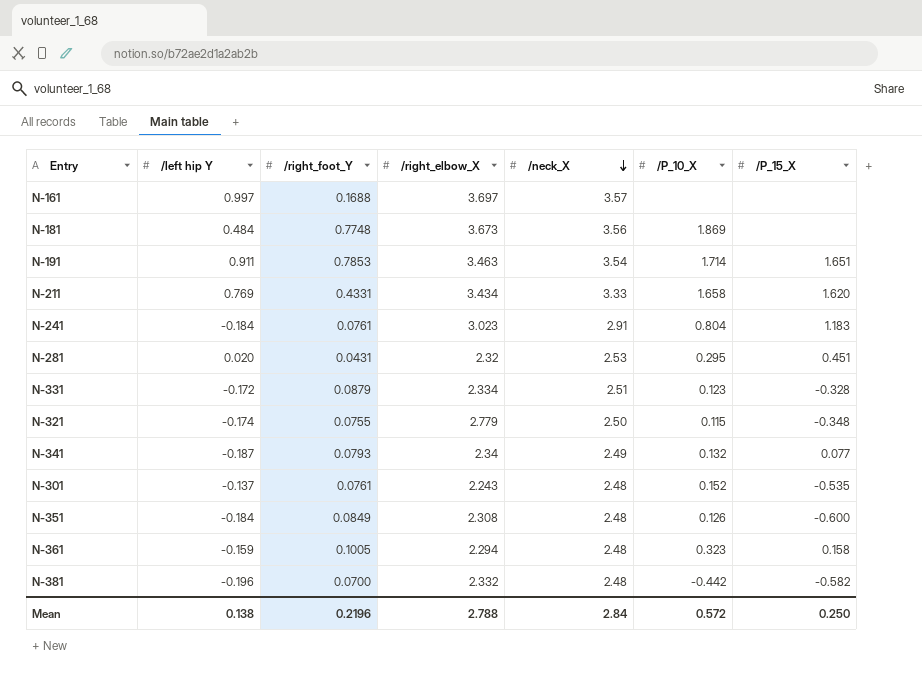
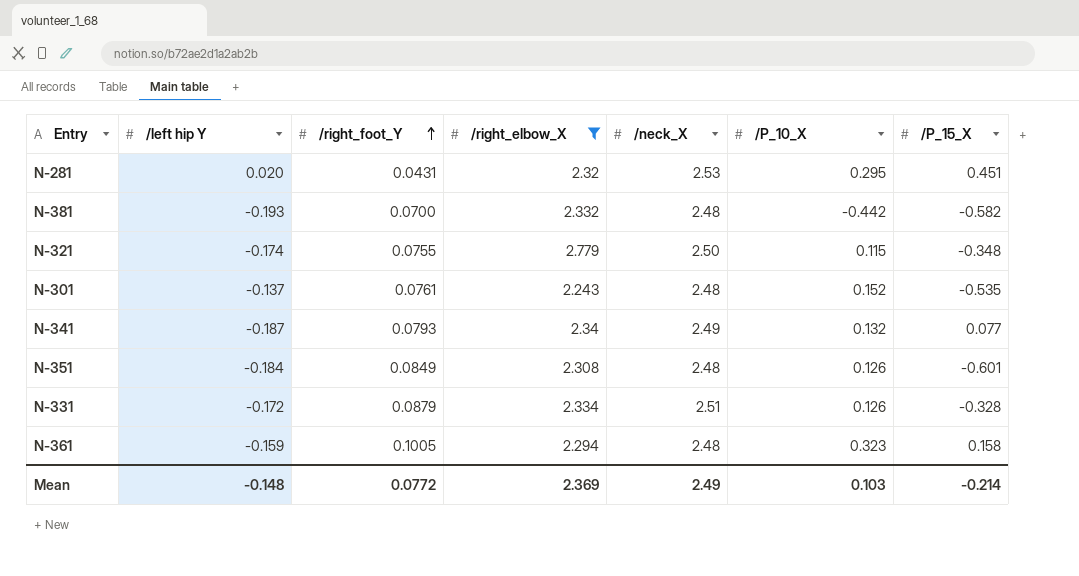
filter: none -> /right_elbow_X <= 2.779
row order: /neck_X descending -> /right_foot_Y ascending
N-381 | /left hip Y: -0.196 -> -0.193
N-351 | /P_15_X: -0.600 -> -0.601
N-331 | /P_10_X: 0.123 -> 0.126
Mean | /left hip Y: 0.138 -> -0.148
Mean | /right_foot_Y: 0.2196 -> 0.0772
Mean | /right_elbow_X: 2.788 -> 2.369
Mean | /neck_X: 2.84 -> 2.49
Mean | /P_10_X: 0.572 -> 0.103
Mean | /P_15_X: 0.250 -> -0.214

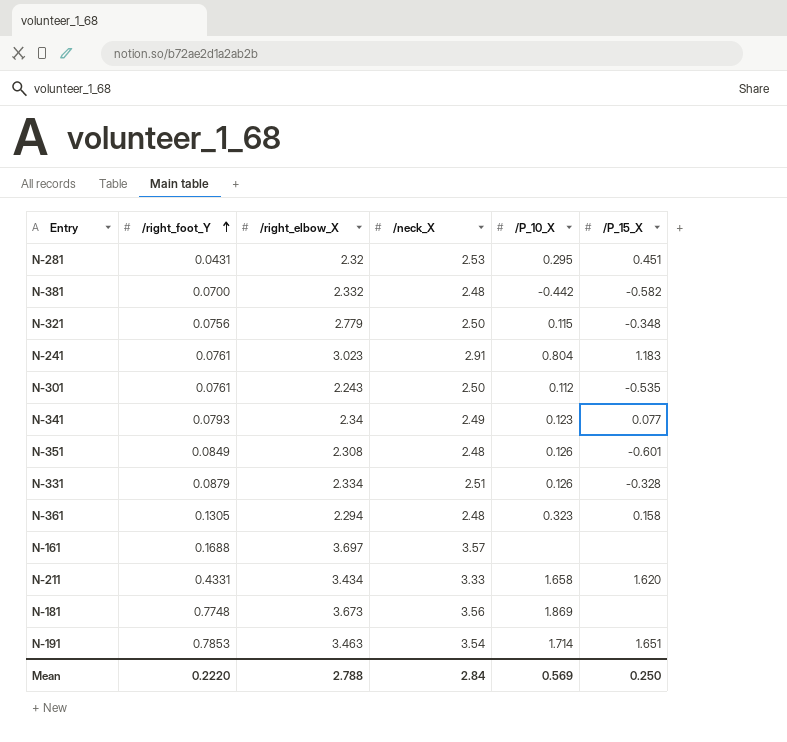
filter: /right_elbow_X <= 2.779 -> none
column /left hip Y | position: 2 -> none
N-321 | /right_foot_Y: 0.0755 -> 0.0756
N-301 | /neck_X: 2.48 -> 2.50
N-301 | /P_10_X: 0.152 -> 0.112
N-341 | /P_10_X: 0.132 -> 0.123
N-361 | /right_foot_Y: 0.1005 -> 0.1305
Mean | /right_foot_Y: 0.0772 -> 0.2220
Mean | /right_elbow_X: 2.369 -> 2.788
Mean | /neck_X: 2.49 -> 2.84
Mean | /P_10_X: 0.103 -> 0.569
Mean | /P_15_X: -0.214 -> 0.250

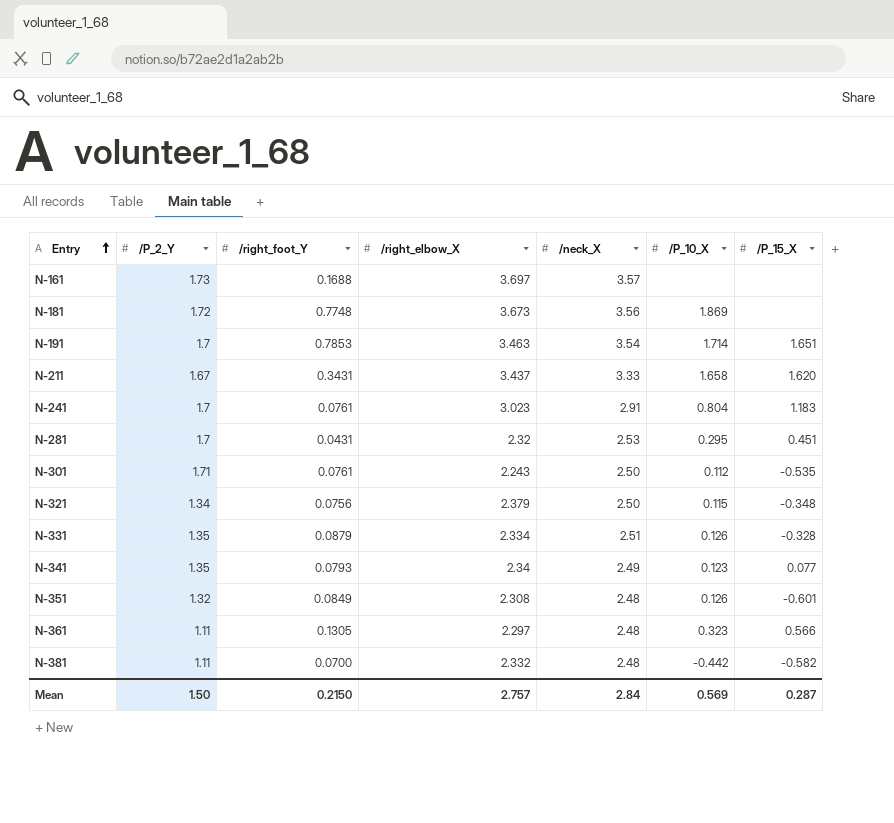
row order: /right_foot_Y ascending -> Entry ascending
column /P_2_Y | position: none -> 2
N-211 | /right_foot_Y: 0.4331 -> 0.3431
N-211 | /right_elbow_X: 3.434 -> 3.437
N-321 | /right_elbow_X: 2.779 -> 2.379
N-361 | /right_elbow_X: 2.294 -> 2.297
N-361 | /P_15_X: 0.158 -> 0.566
Mean | /right_foot_Y: 0.2220 -> 0.2150
Mean | /right_elbow_X: 2.788 -> 2.757
Mean | /P_15_X: 0.250 -> 0.287

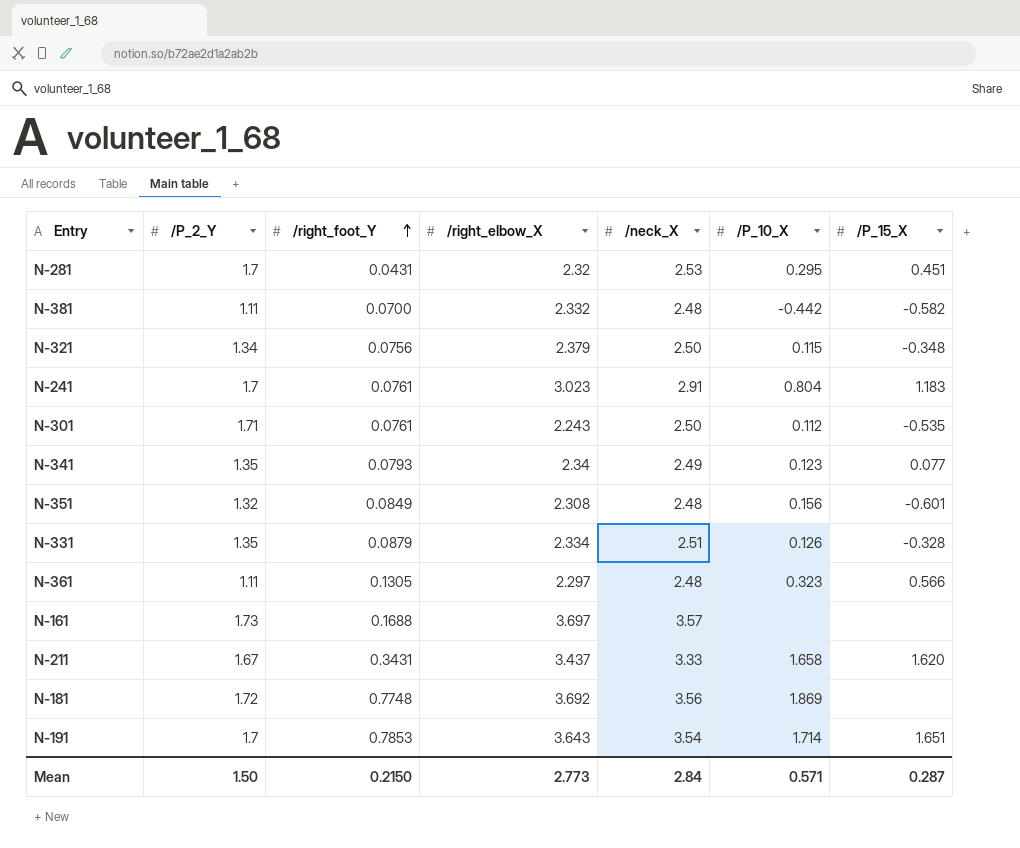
row order: Entry ascending -> /right_foot_Y ascending
N-351 | /P_10_X: 0.126 -> 0.156
N-181 | /right_elbow_X: 3.673 -> 3.692
N-191 | /right_elbow_X: 3.463 -> 3.643
Mean | /right_elbow_X: 2.757 -> 2.773
Mean | /P_10_X: 0.569 -> 0.571

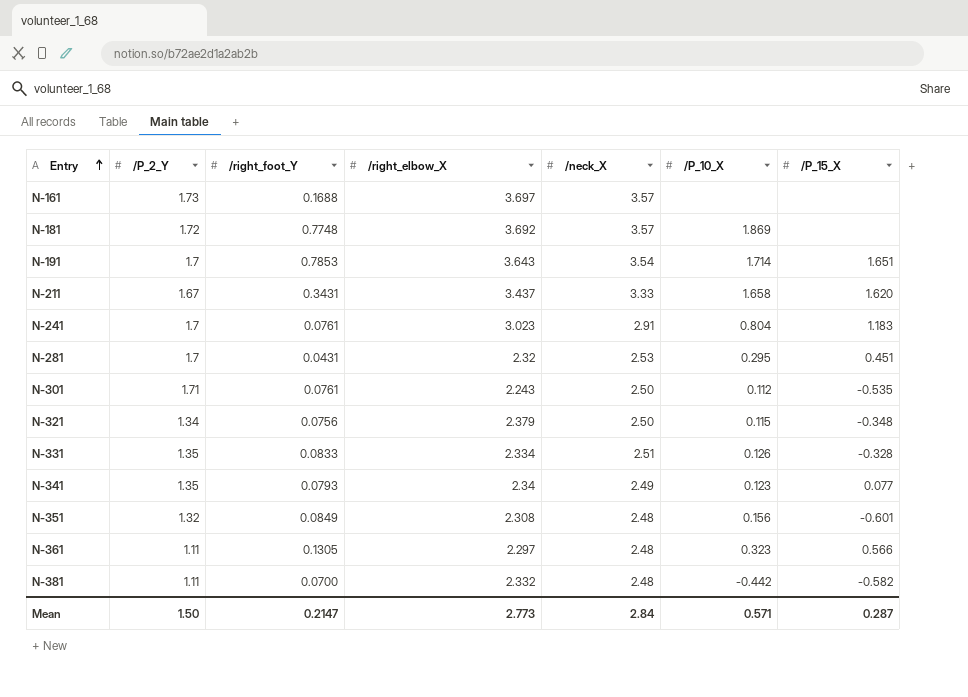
row order: /right_foot_Y ascending -> Entry ascending
N-181 | /neck_X: 3.56 -> 3.57
N-331 | /right_foot_Y: 0.0879 -> 0.0833
Mean | /right_foot_Y: 0.2150 -> 0.2147

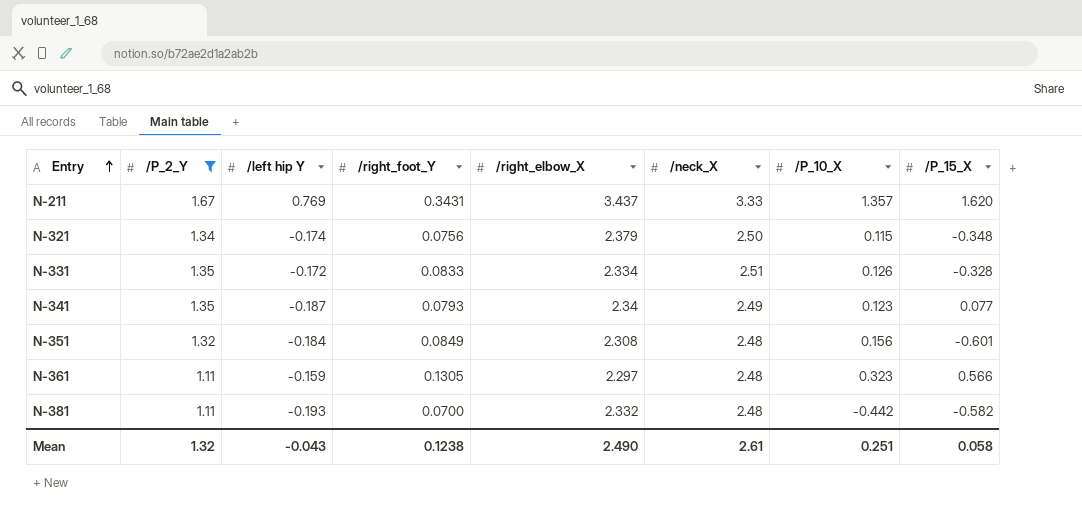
filter: none -> /P_2_Y <= 1.67
column /left hip Y | position: none -> 3
N-211 | /P_10_X: 1.658 -> 1.357
Mean | /P_2_Y: 1.50 -> 1.32
Mean | /right_foot_Y: 0.2147 -> 0.1238
Mean | /right_elbow_X: 2.773 -> 2.490
Mean | /neck_X: 2.84 -> 2.61
Mean | /P_10_X: 0.571 -> 0.251
Mean | /P_15_X: 0.287 -> 0.058

